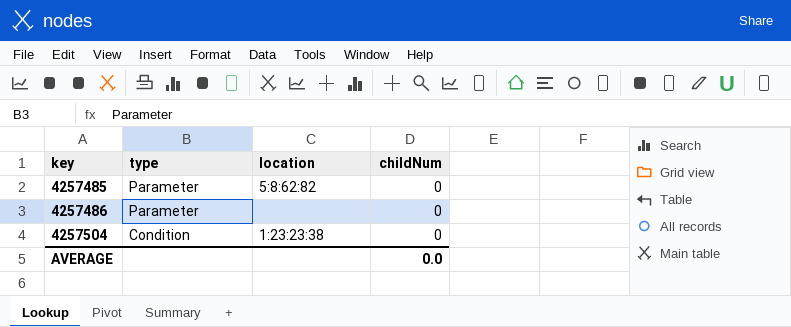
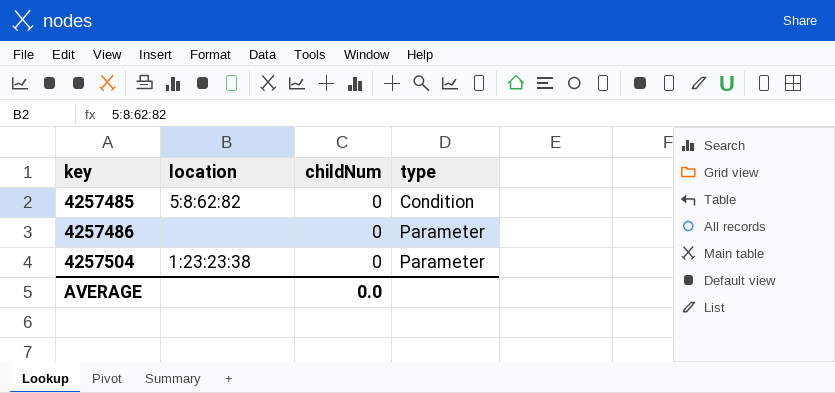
column type | position: 2 -> 4
4257485 | type: Parameter -> Condition
4257504 | type: Condition -> Parameter

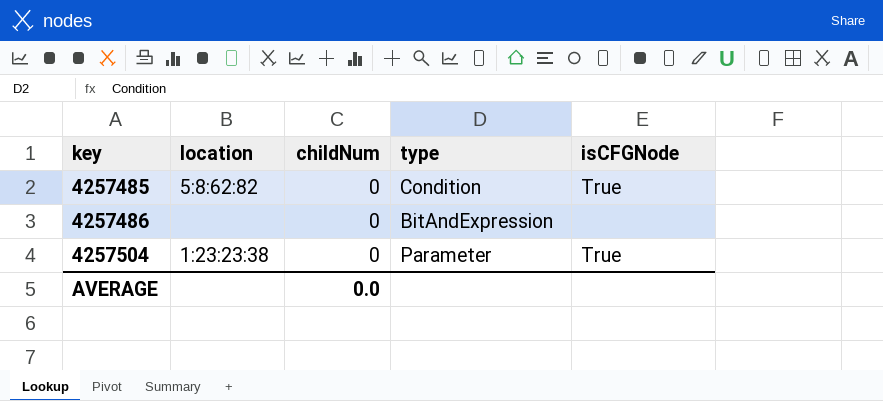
column isCFGNode | position: none -> 5
4257486 | type: Parameter -> BitAndExpression

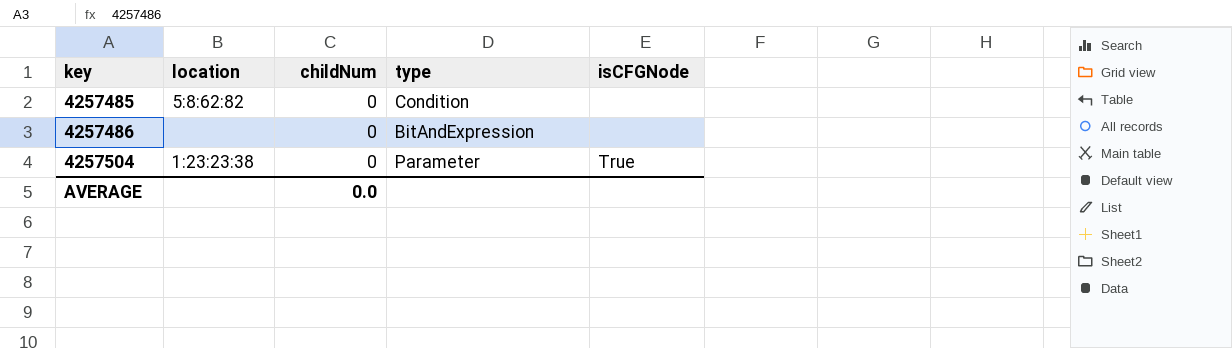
4257485 | isCFGNode: True -> none

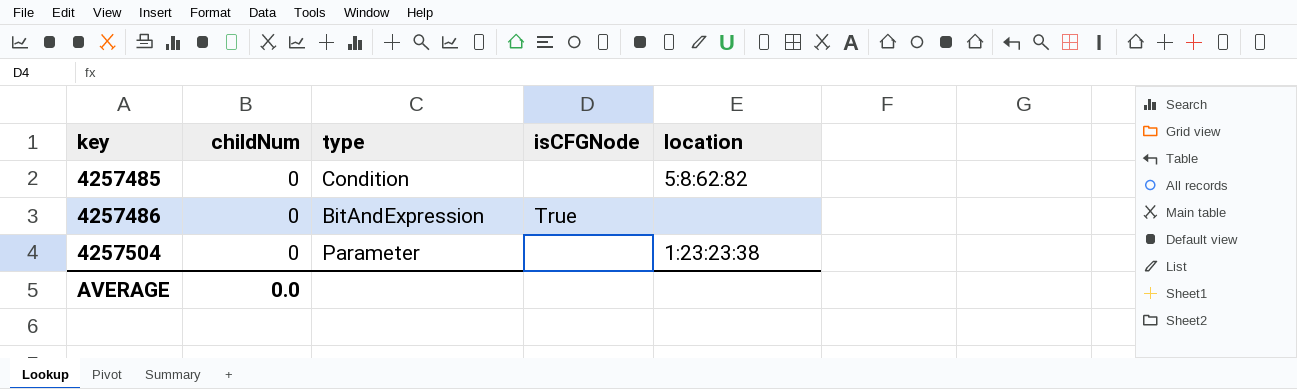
column location | position: 2 -> 5
4257486 | isCFGNode: none -> True
4257504 | isCFGNode: True -> none

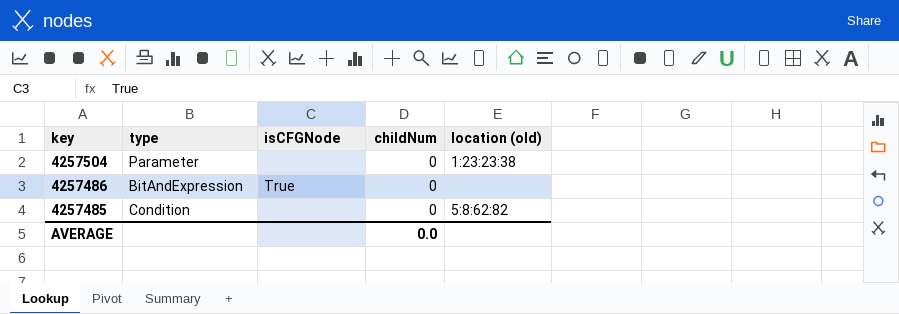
row order: key ascending -> key descending
column childNum | position: 2 -> 4
column name: location -> location (old)

